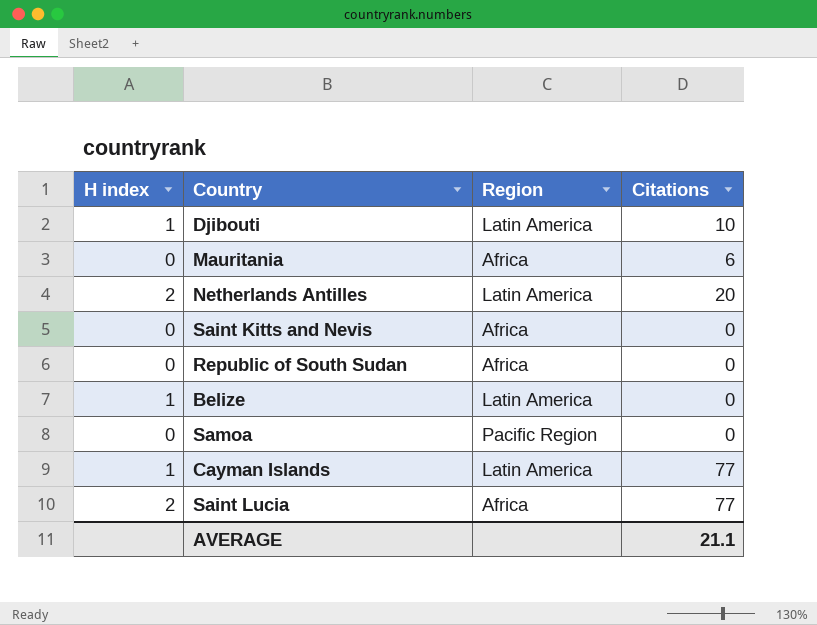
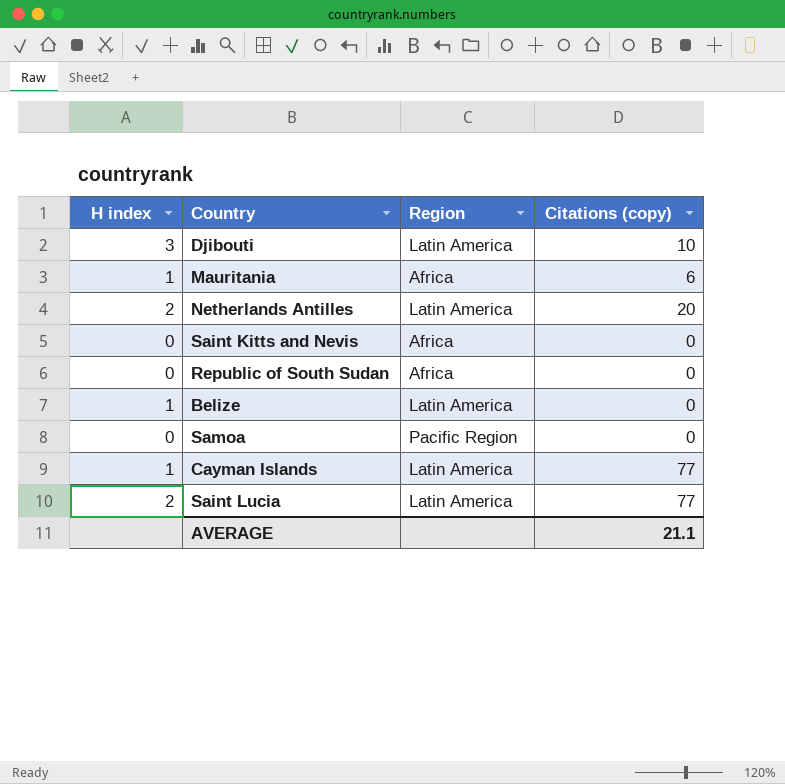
column name: Citations -> Citations (copy)
Djibouti | H index: 1 -> 3
Mauritania | H index: 0 -> 1
Saint Lucia | Region: Africa -> Latin America

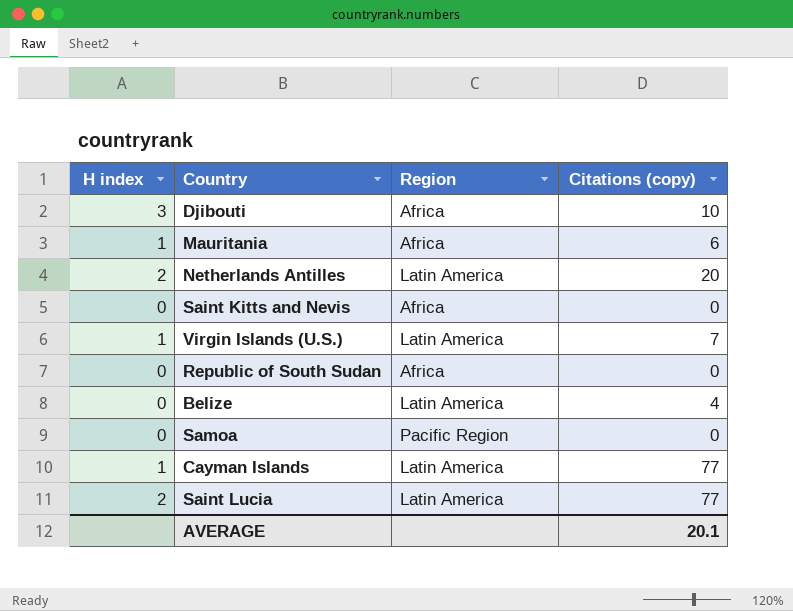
Djibouti | Region: Latin America -> Africa
row Virgin Islands (U.S.): none -> 1 | Latin America | 7
Belize | H index: 1 -> 0
Belize | Citations (copy): 0 -> 4
AVERAGE | Citations (copy): 21.1 -> 20.1

